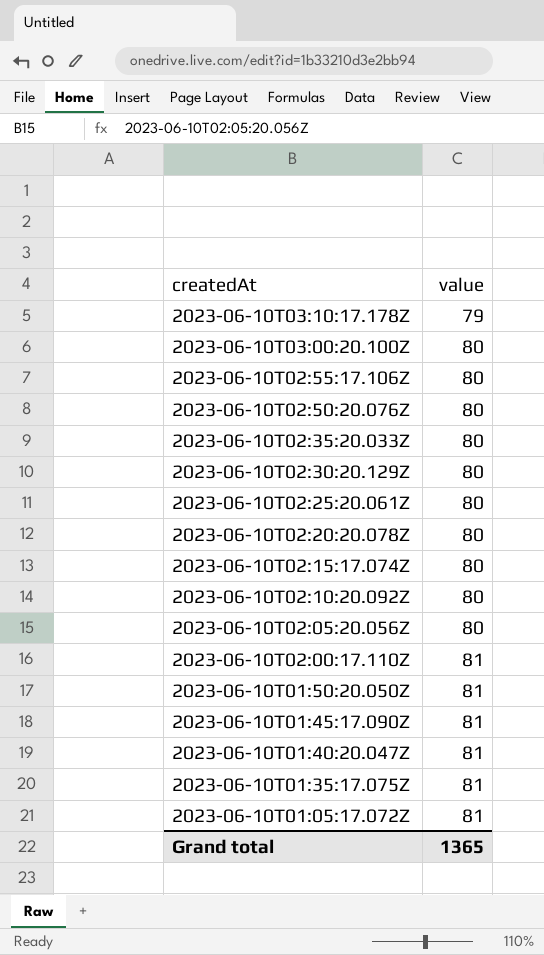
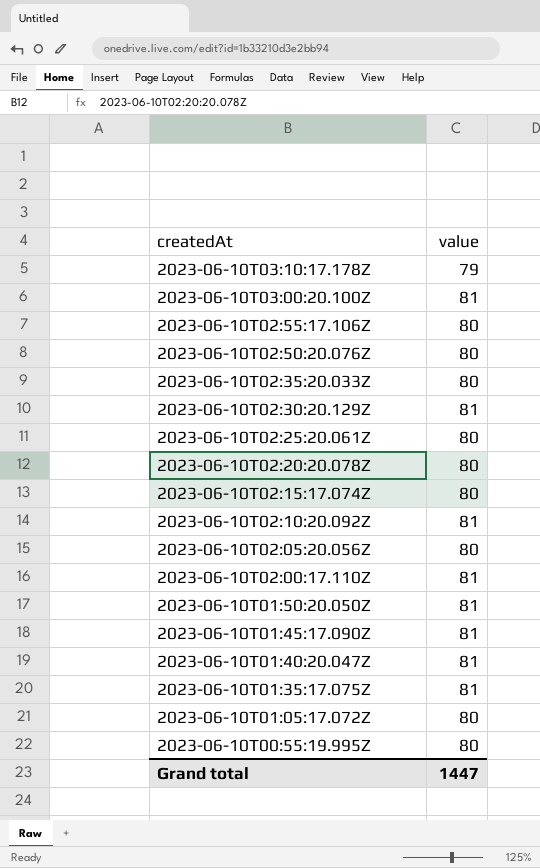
2023-06-10T03:00:20.100Z | value: 80 -> 81
2023-06-10T02:30:20.129Z | value: 80 -> 81
2023-06-10T02:10:20.092Z | value: 80 -> 81
2023-06-10T01:05:17.072Z | value: 81 -> 80
row 2023-06-10T00:55:19.995Z: none -> 80
Grand total | value: 1365 -> 1447

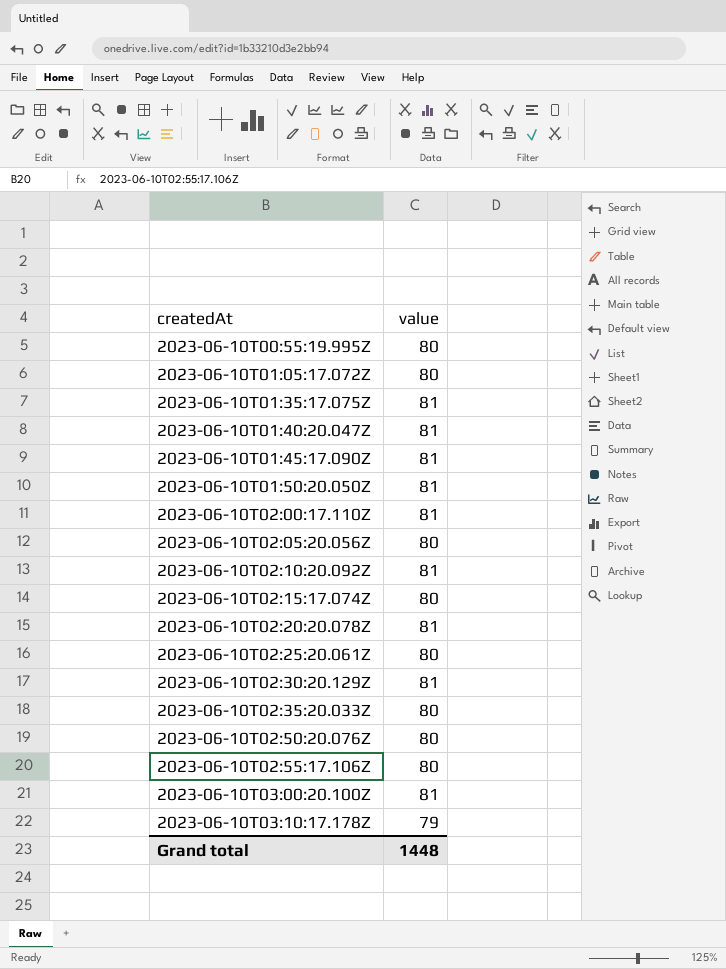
row order: createdAt descending -> createdAt ascending
2023-06-10T02:20:20.078Z | value: 80 -> 81
Grand total | value: 1447 -> 1448

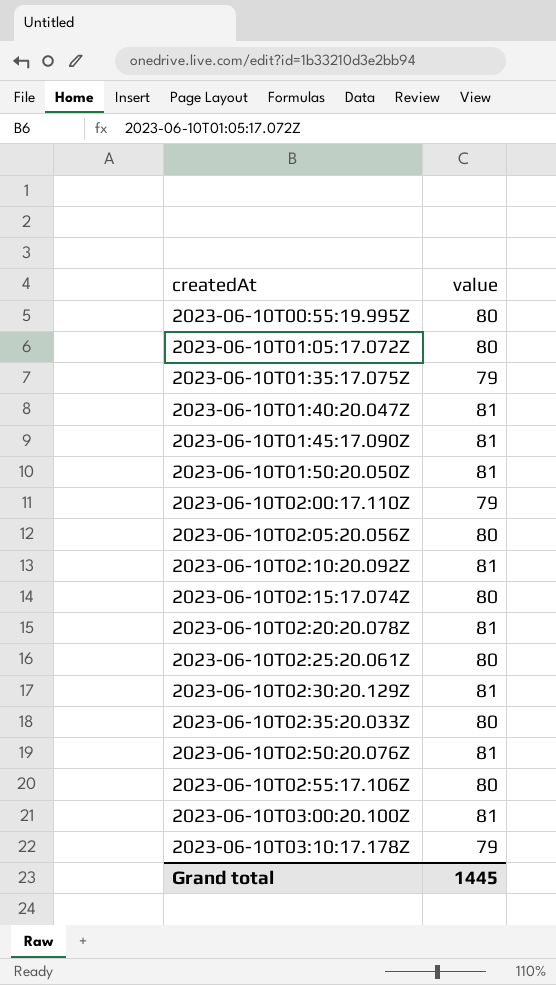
2023-06-10T01:35:17.075Z | value: 81 -> 79
2023-06-10T02:00:17.110Z | value: 81 -> 79
2023-06-10T02:50:20.076Z | value: 80 -> 81
Grand total | value: 1448 -> 1445

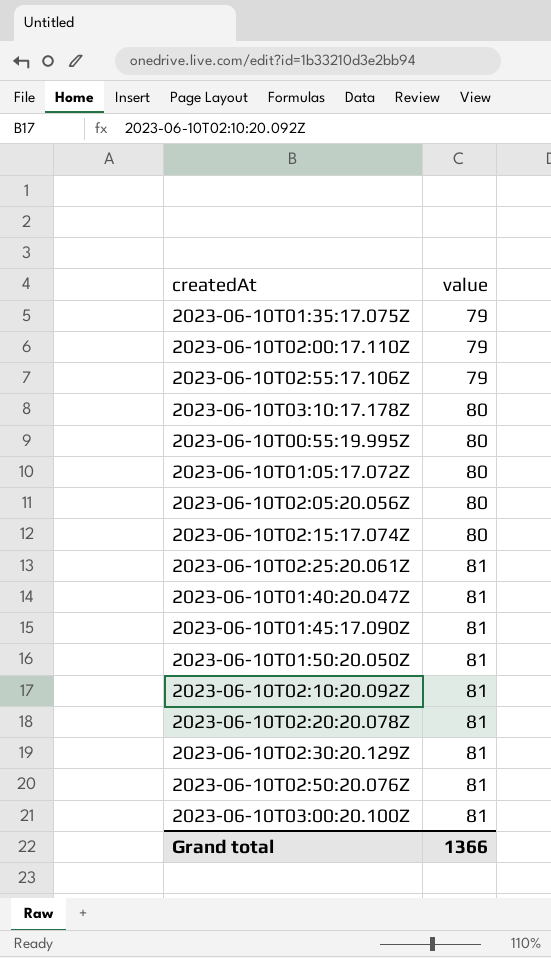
row order: createdAt ascending -> value ascending
row 2023-06-10T02:35:20.033Z: 80 -> none
2023-06-10T02:55:17.106Z | value: 80 -> 79
2023-06-10T03:10:17.178Z | value: 79 -> 80
2023-06-10T02:25:20.061Z | value: 80 -> 81
Grand total | value: 1445 -> 1366

